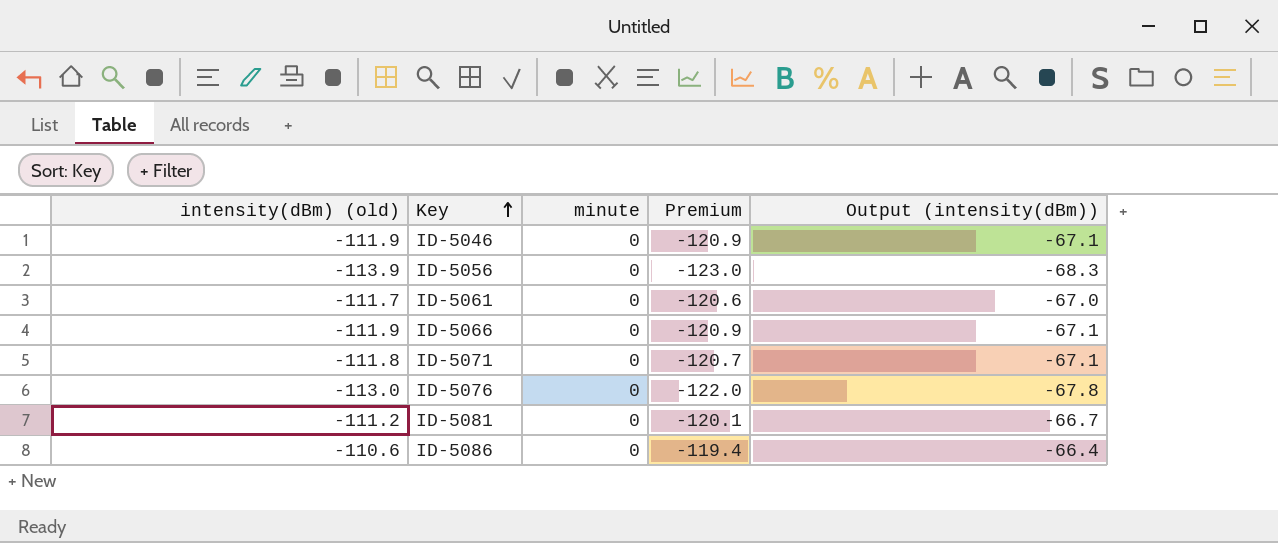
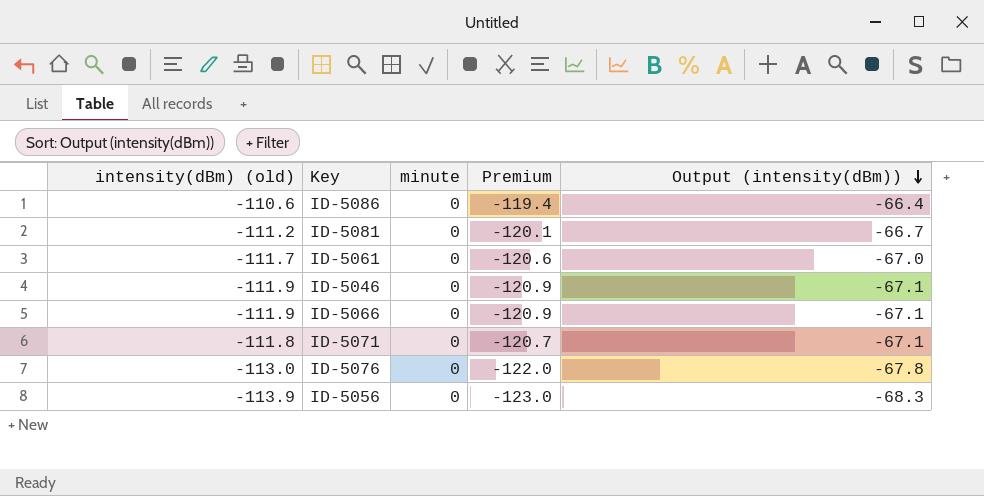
row order: Key ascending -> Output (intensity(dBm)) descending

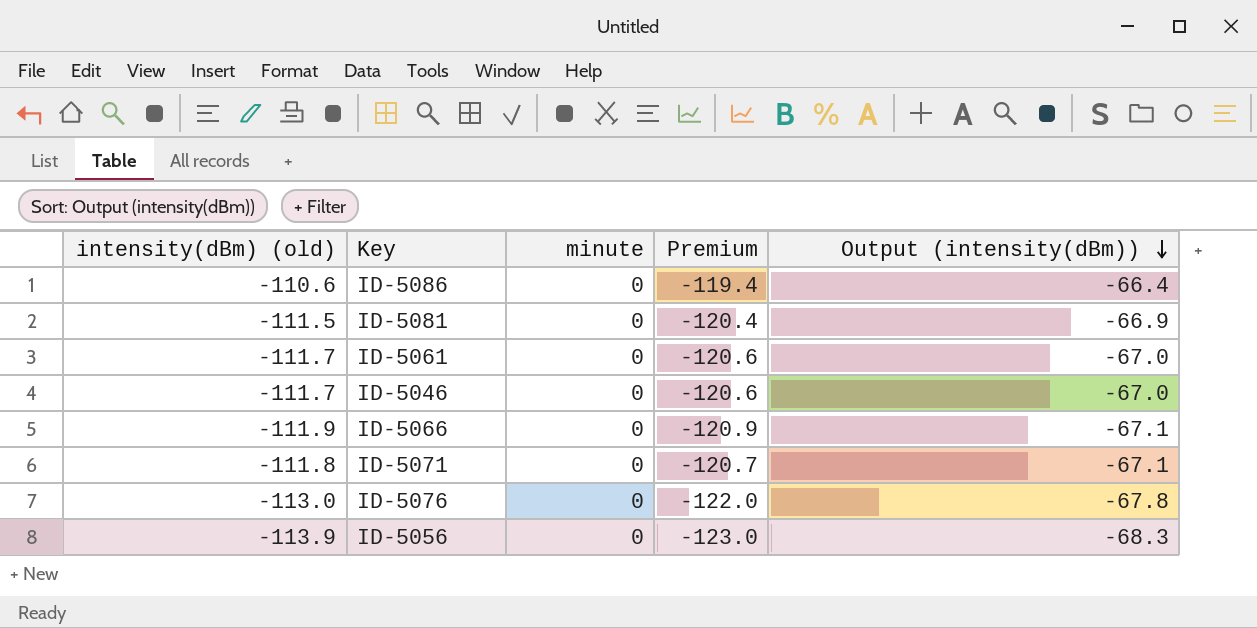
ID-5081 | intensity(dBm) (old): -111.2 -> -111.5
ID-5081 | Premium: -120.1 -> -120.4
ID-5081 | Output (intensity(dBm)): -66.7 -> -66.9
ID-5046 | intensity(dBm) (old): -111.9 -> -111.7
ID-5046 | Premium: -120.9 -> -120.6
ID-5046 | Output (intensity(dBm)): -67.1 -> -67.0

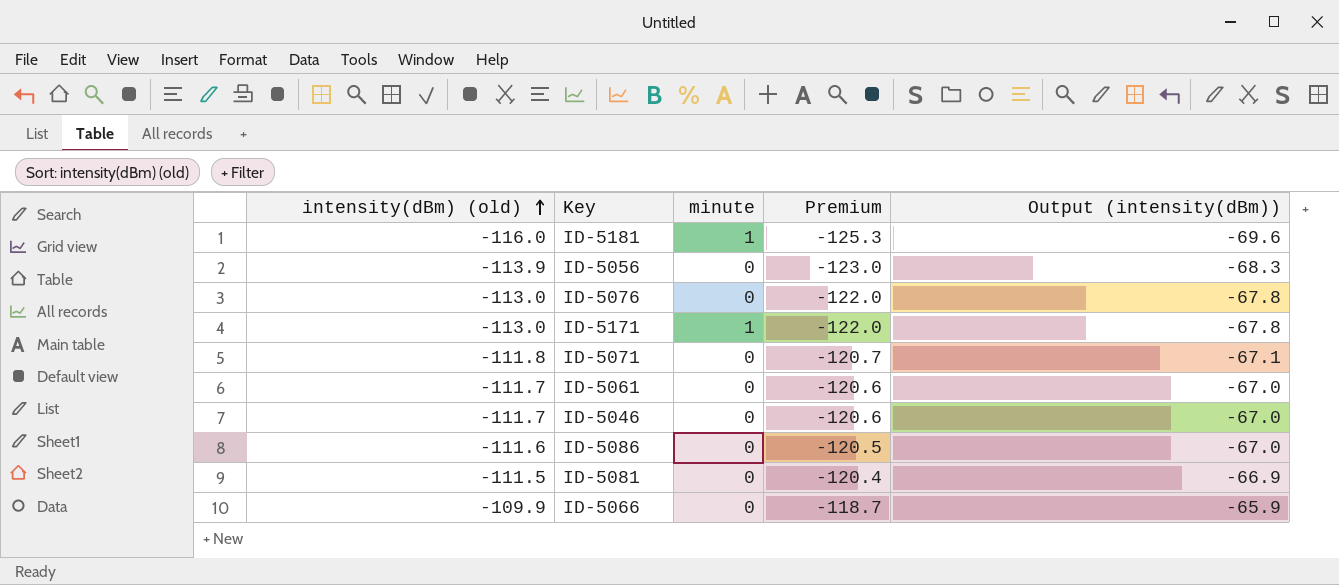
row order: Output (intensity(dBm)) descending -> intensity(dBm) (old) ascending
row ID-5181: none -> -116.0 | 1 | -125.3 | -69.6
row ID-5171: none -> -113.0 | 1 | -122.0 | -67.8
ID-5086 | intensity(dBm) (old): -110.6 -> -111.6
ID-5086 | Premium: -119.4 -> -120.5
ID-5086 | Output (intensity(dBm)): -66.4 -> -67.0
ID-5066 | intensity(dBm) (old): -111.9 -> -109.9
ID-5066 | Premium: -120.9 -> -118.7
ID-5066 | Output (intensity(dBm)): -67.1 -> -65.9

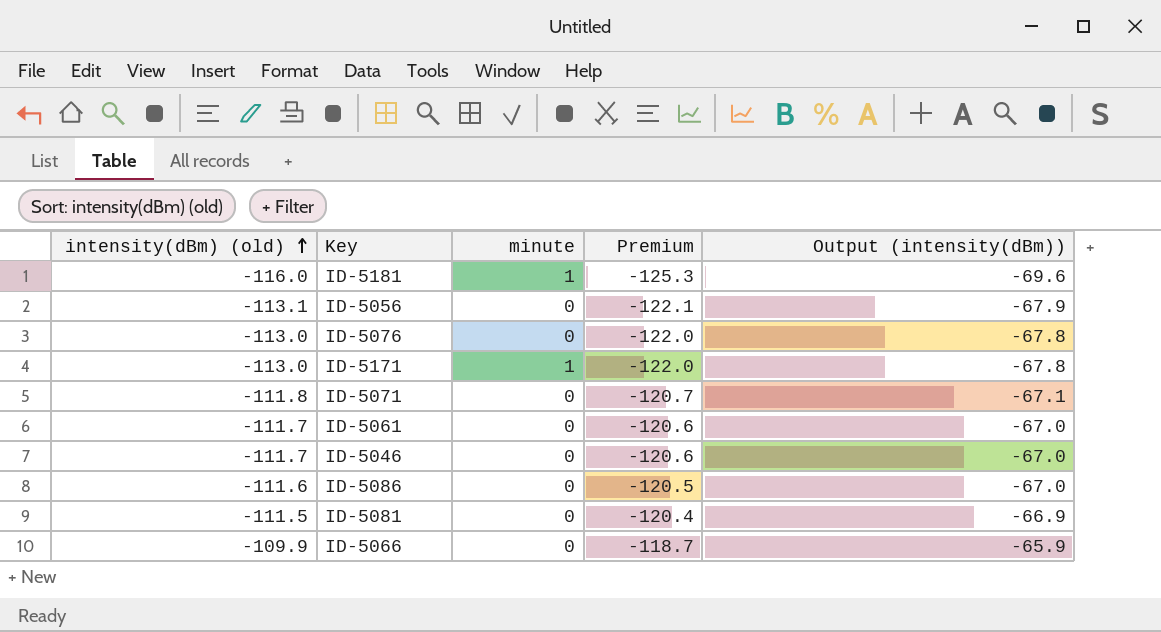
ID-5056 | intensity(dBm) (old): -113.9 -> -113.1
ID-5056 | Premium: -123.0 -> -122.1
ID-5056 | Output (intensity(dBm)): -68.3 -> -67.9

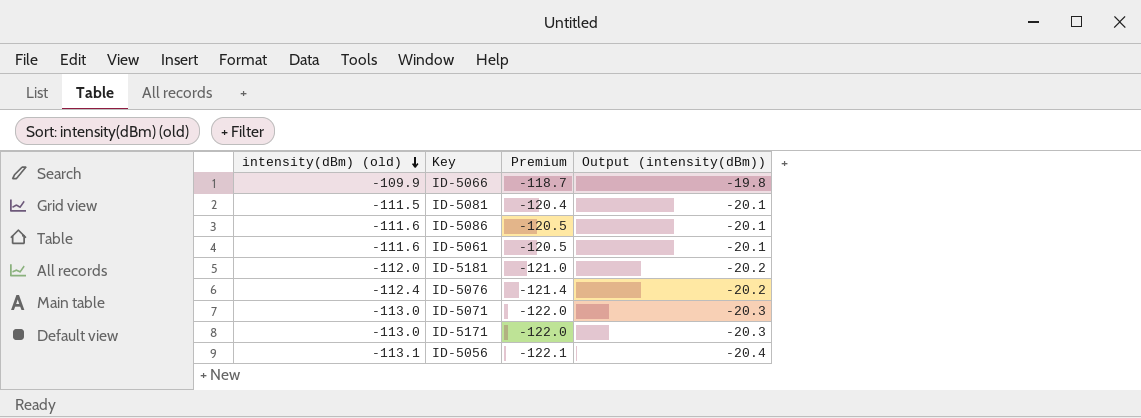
row order: intensity(dBm) (old) ascending -> intensity(dBm) (old) descending
column minute | position: 3 -> none
column Output (intensity(dBm)) | formula: [intensity(dBm) (old)] * 0.6 -> [intensity(dBm) (old)] * 0.18
row ID-5046: -111.7 | 0 | -120.6 | -67.0 -> none
ID-5061 | intensity(dBm) (old): -111.7 -> -111.6
ID-5061 | Premium: -120.6 -> -120.5
ID-5181 | intensity(dBm) (old): -116.0 -> -112.0
ID-5181 | Premium: -125.3 -> -121.0
ID-5076 | intensity(dBm) (old): -113.0 -> -112.4
ID-5076 | Premium: -122.0 -> -121.4
ID-5071 | intensity(dBm) (old): -111.8 -> -113.0
ID-5071 | Premium: -120.7 -> -122.0

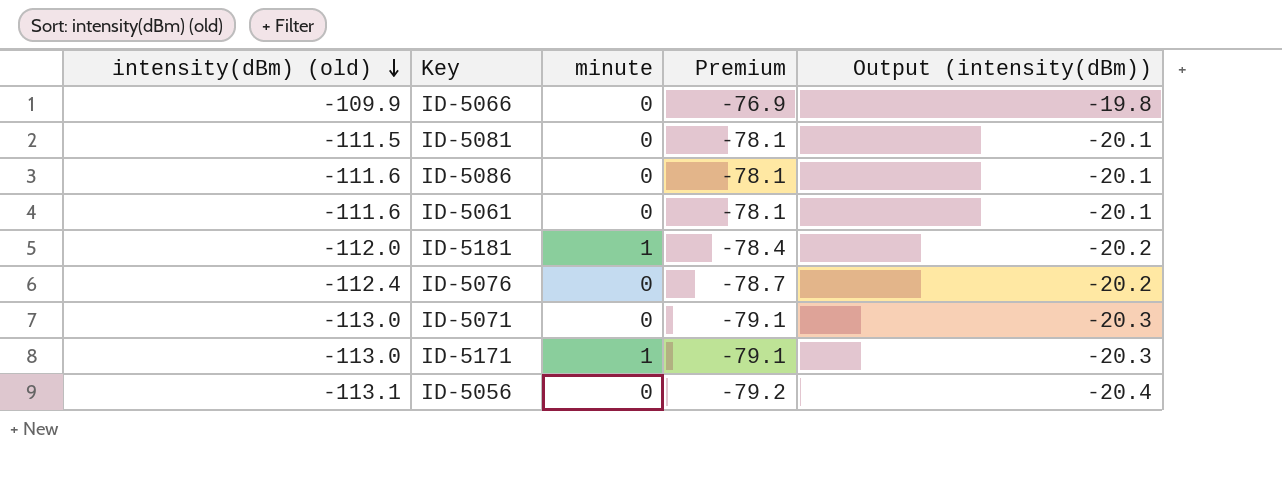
column minute | position: none -> 3
column Premium | formula: [intensity(dBm) (old)] * 1.08 -> [intensity(dBm) (old)] * 0.7

